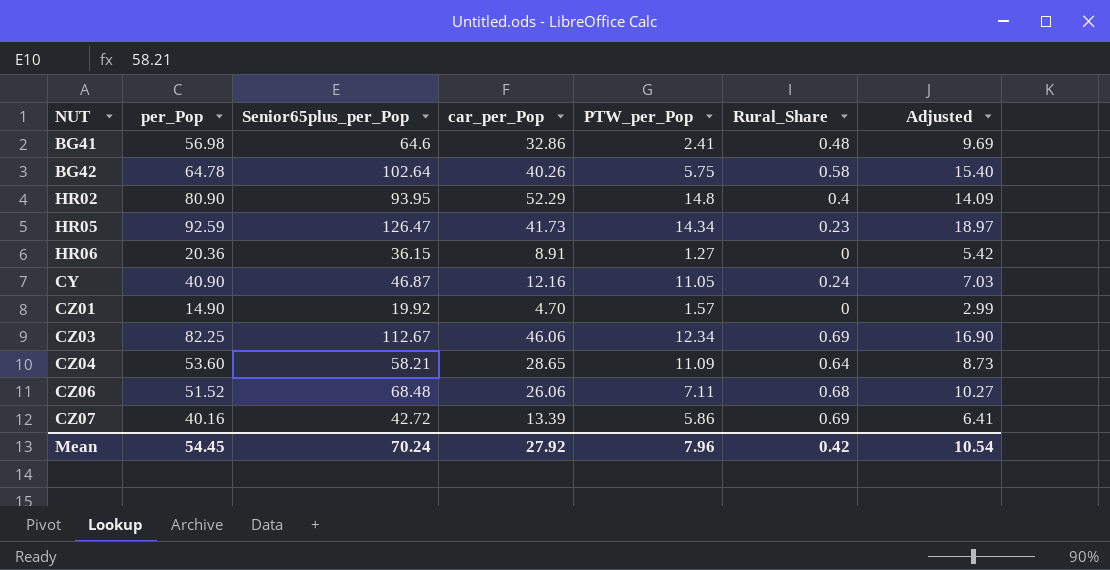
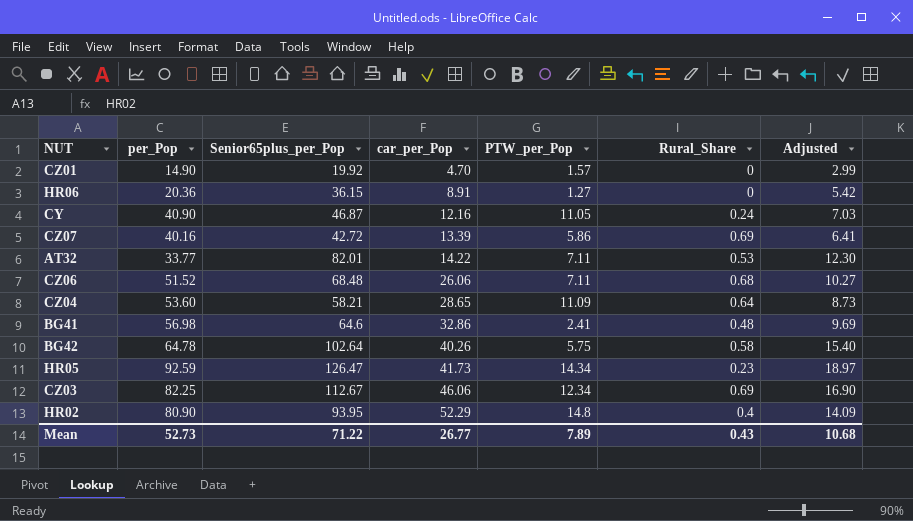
row order: none -> car_per_Pop ascending
row AT32: none -> 33.77 | 82.01 | 14.22 | 7.11 | 0.53 | 12.30
Mean | per_Pop: 54.45 -> 52.73
Mean | Senior65plus_per_Pop: 70.24 -> 71.22
Mean | car_per_Pop: 27.92 -> 26.77
Mean | PTW_per_Pop: 7.96 -> 7.89
Mean | Rural_Share: 0.42 -> 0.43
Mean | Adjusted: 10.54 -> 10.68

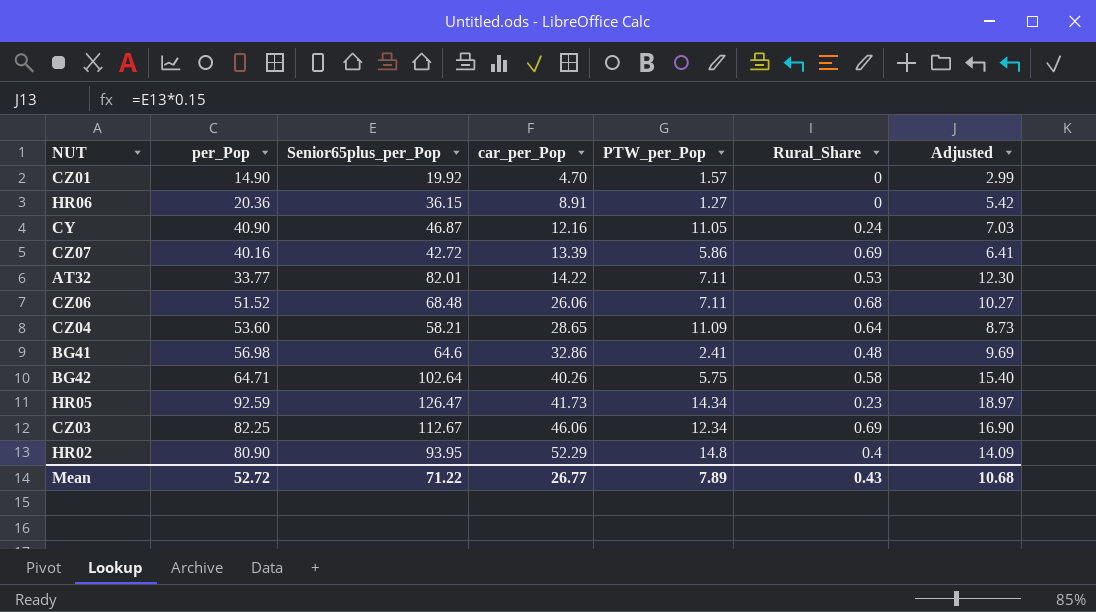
BG42 | per_Pop: 64.78 -> 64.71
Mean | per_Pop: 52.73 -> 52.72

